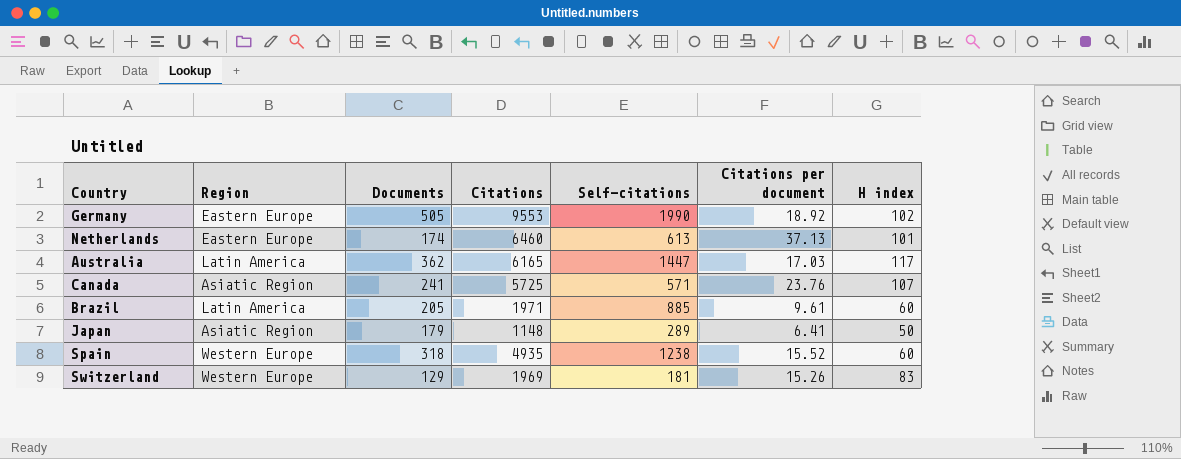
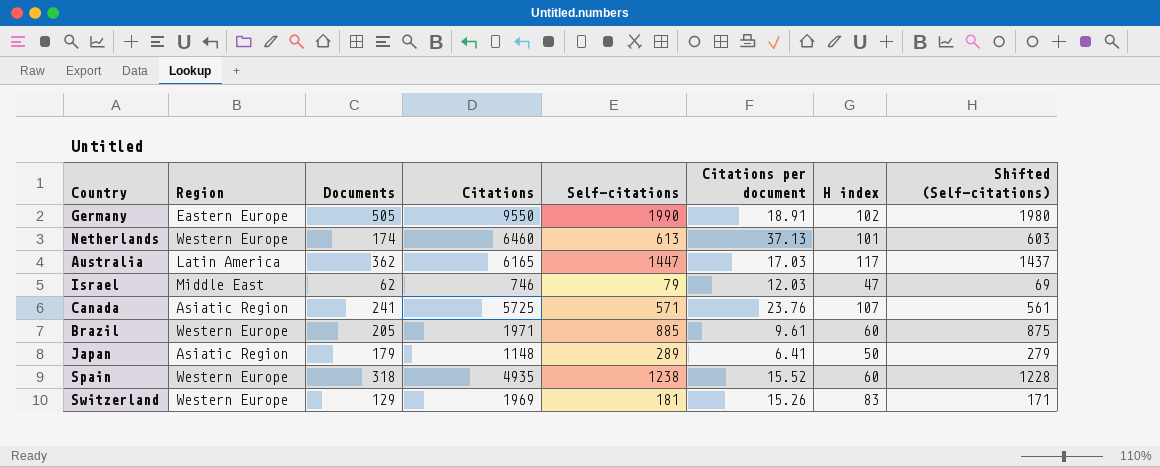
column Shifted (Self-citations) | formula: none -> [Self-citations] - 10
Germany | Citations: 9553 -> 9550
Germany | Citations per document: 18.92 -> 18.91
Netherlands | Region: Eastern Europe -> Western Europe
row Israel: none -> Middle East | 62 | 746 | 79 | 12.03 | 47 | 69
Brazil | Region: Latin America -> Western Europe

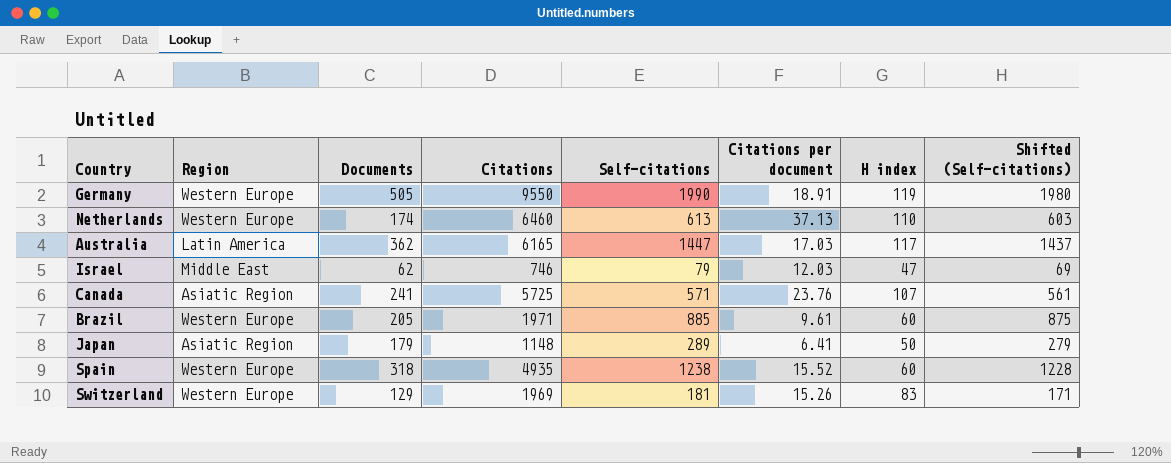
Germany | Region: Eastern Europe -> Western Europe
Germany | H index: 102 -> 119
Netherlands | H index: 101 -> 110

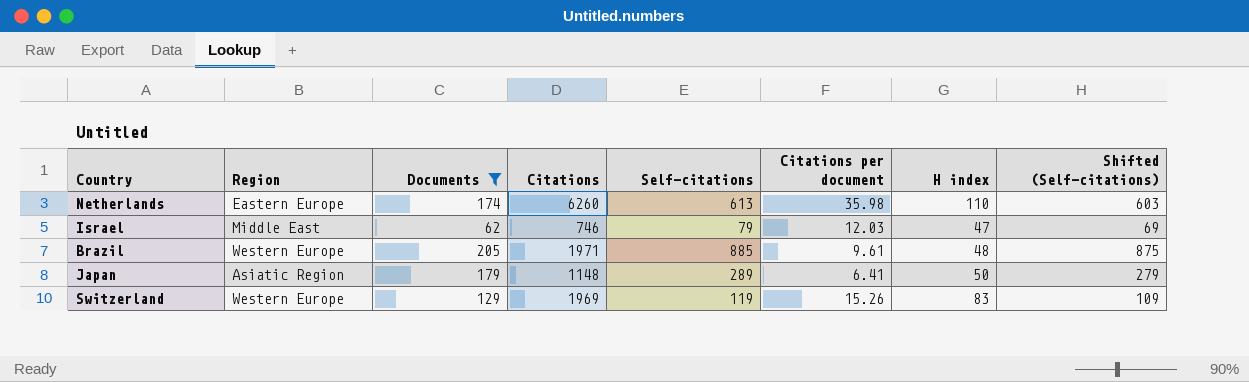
filter: none -> Documents <= 205
Netherlands | Region: Western Europe -> Eastern Europe
Netherlands | Citations: 6460 -> 6260
Netherlands | Citations per document: 37.13 -> 35.98
Brazil | H index: 60 -> 48
Switzerland | Self-citations: 181 -> 119
Switzerland | Shifted (Self-citations): 171 -> 109

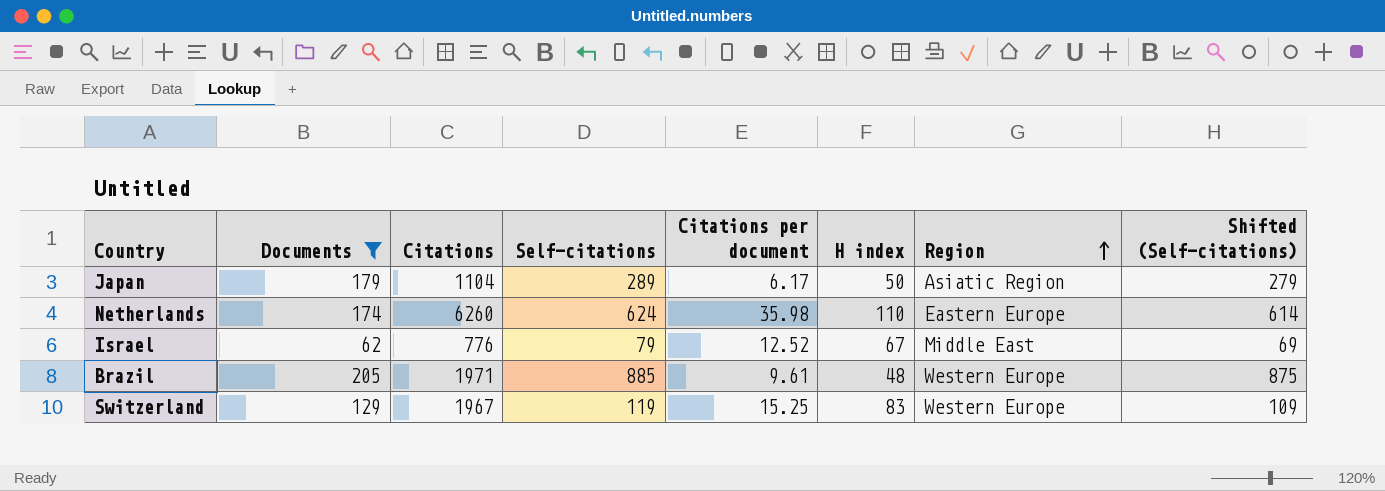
row order: none -> Region ascending
column Region | position: 2 -> 7
Japan | Citations: 1148 -> 1104
Japan | Citations per document: 6.41 -> 6.17
Netherlands | Self-citations: 613 -> 624
Netherlands | Shifted (Self-citations): 603 -> 614
Israel | Citations: 746 -> 776
Israel | Citations per document: 12.03 -> 12.52
Israel | H index: 47 -> 67
Switzerland | Citations: 1969 -> 1967
Switzerland | Citations per document: 15.26 -> 15.25

